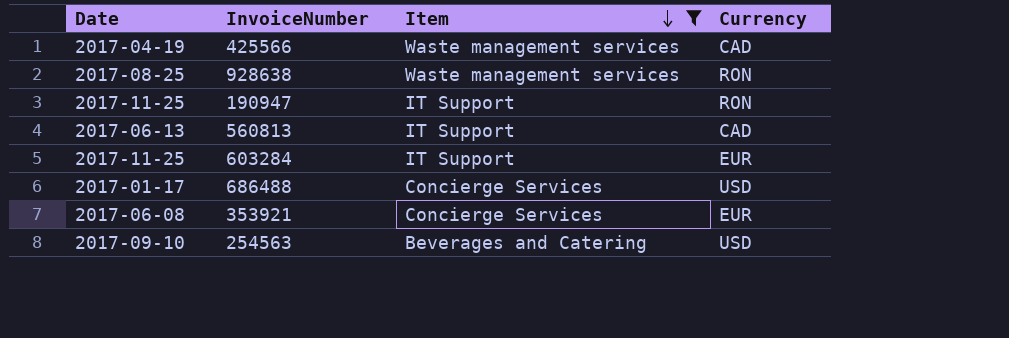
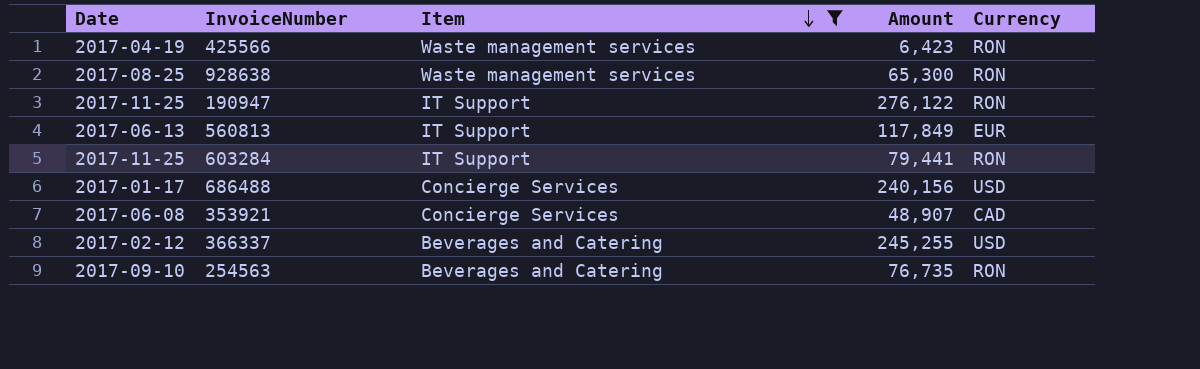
column Amount | position: none -> 4
425566 | Currency: CAD -> RON
560813 | Currency: CAD -> EUR
603284 | Currency: EUR -> RON
353921 | Currency: EUR -> CAD
row 366337: none -> 2017-02-12 | Beverages and Catering | 245,255 | USD
254563 | Currency: USD -> RON

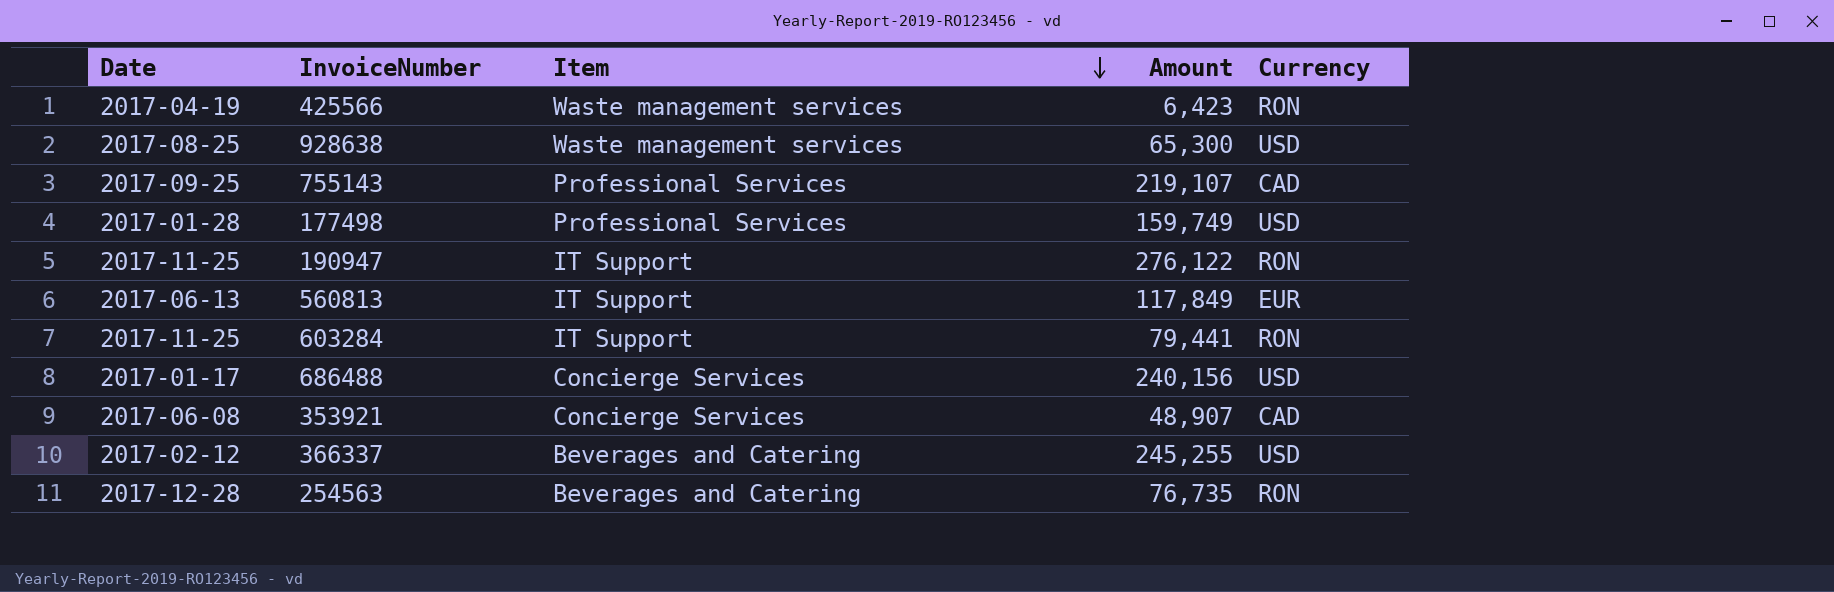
filter: Item != Professional Services -> none
928638 | Currency: RON -> USD
254563 | Date: 2017-09-10 -> 2017-12-28

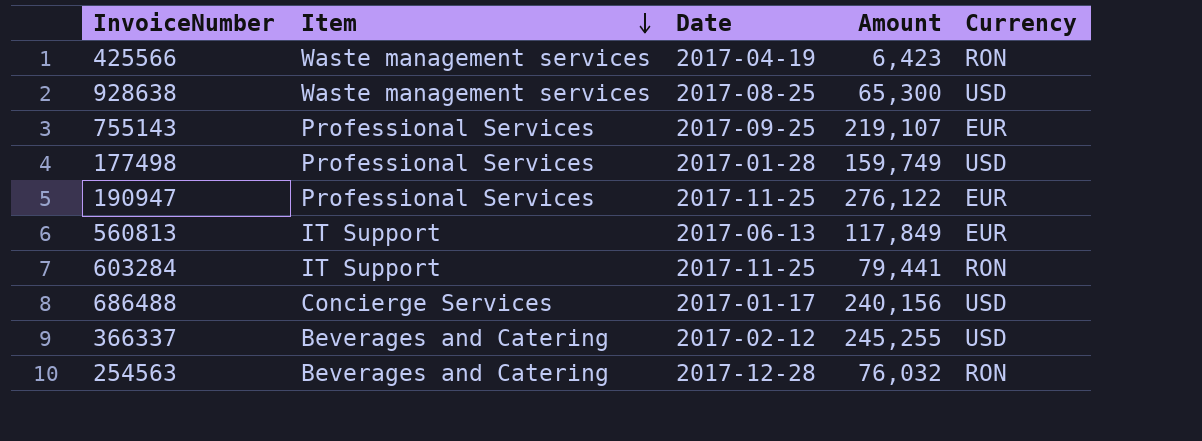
column Date | position: 1 -> 3
row 353921: 2017-06-08 | Concierge Services | 48,907 | CAD -> none
755143 | Currency: CAD -> EUR
190947 | Item: IT Support -> Professional Services
190947 | Currency: RON -> EUR
254563 | Amount: 76,735 -> 76,032

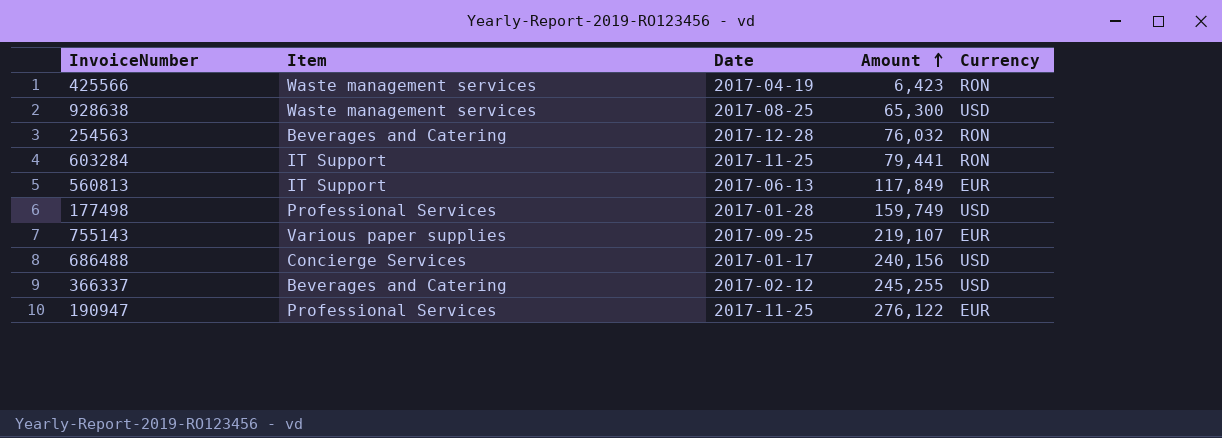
row order: Item descending -> Amount ascending
755143 | Item: Professional Services -> Various paper supplies

